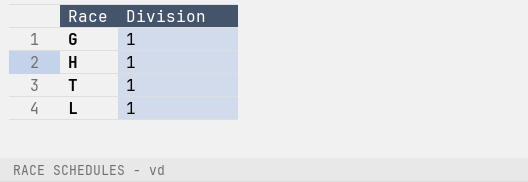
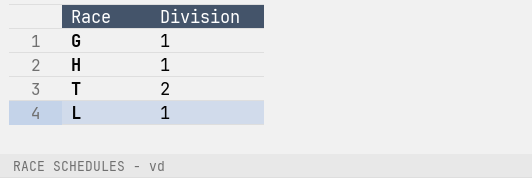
T | Division: 1 -> 2

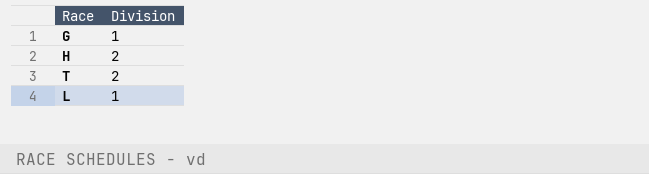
H | Division: 1 -> 2

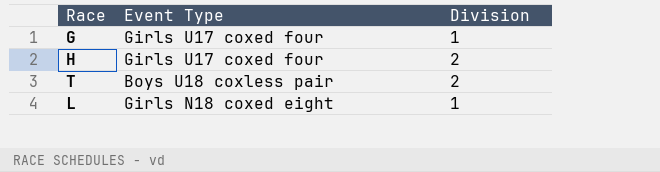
column Event Type | position: none -> 2

